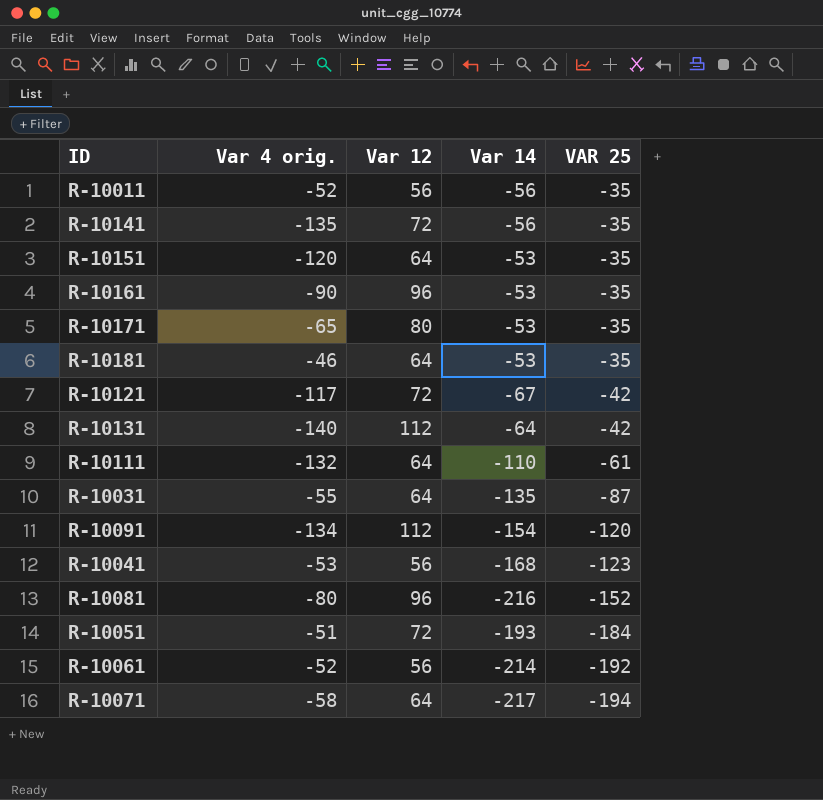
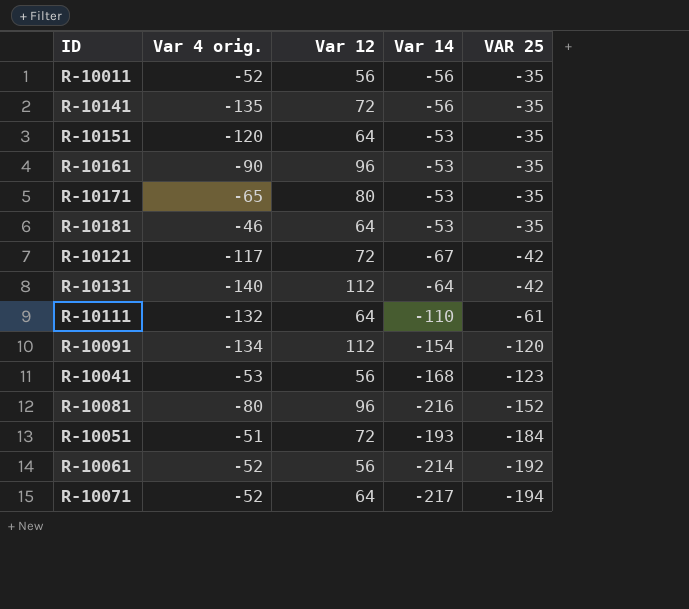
row R-10031: -55 | 64 | -135 | -87 -> none
R-10071 | Var 4 orig.: -58 -> -52

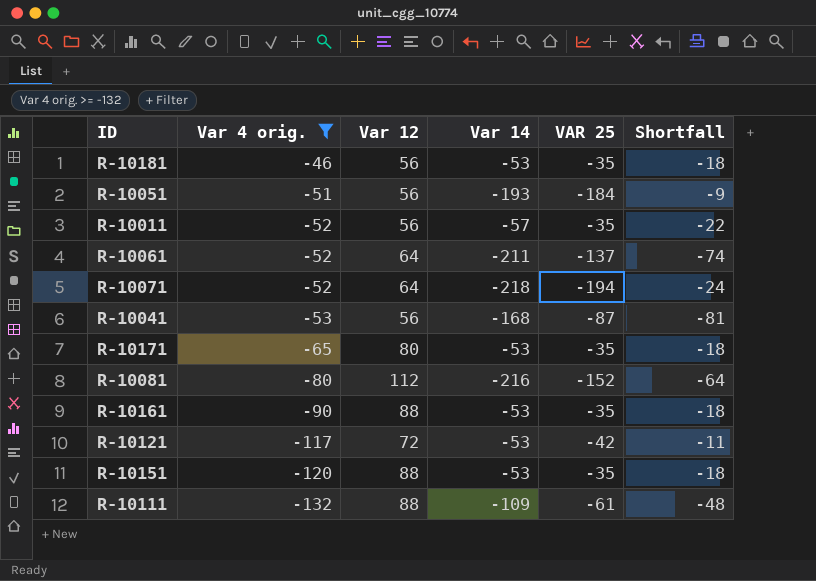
filter: none -> Var 4 orig. >= -132
row order: VAR 25 descending -> Var 4 orig. descending
column Shortfall | formula: none -> [Var 14] - [VAR 25]
R-10181 | Var 12: 64 -> 56
R-10051 | Var 12: 72 -> 56
R-10011 | Var 14: -56 -> -57
R-10061 | Var 12: 56 -> 64
R-10061 | Var 14: -214 -> -211
R-10061 | VAR 25: -192 -> -137
R-10071 | Var 14: -217 -> -218
R-10041 | VAR 25: -123 -> -87
R-10081 | Var 12: 96 -> 112
R-10161 | Var 12: 96 -> 88
R-10121 | Var 14: -67 -> -53
R-10151 | Var 12: 64 -> 88
R-10111 | Var 12: 64 -> 88
R-10111 | Var 14: -110 -> -109

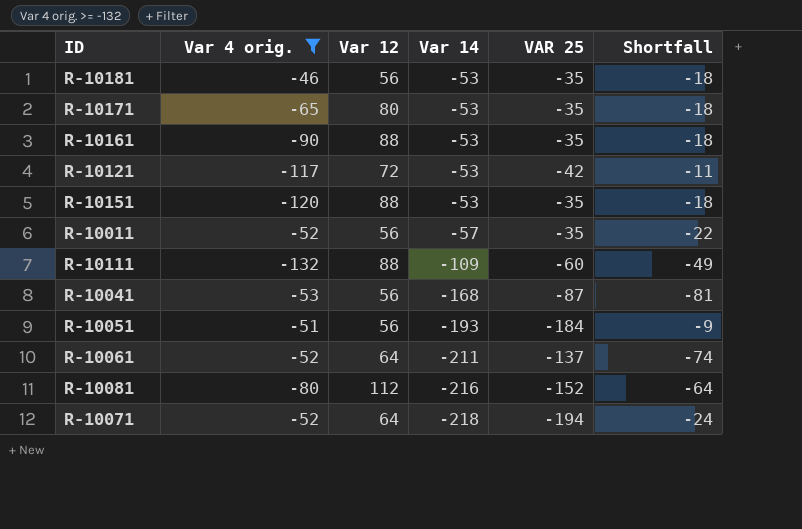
row order: Var 4 orig. descending -> Var 14 descending
R-10111 | VAR 25: -61 -> -60
R-10111 | Shortfall: -48 -> -49

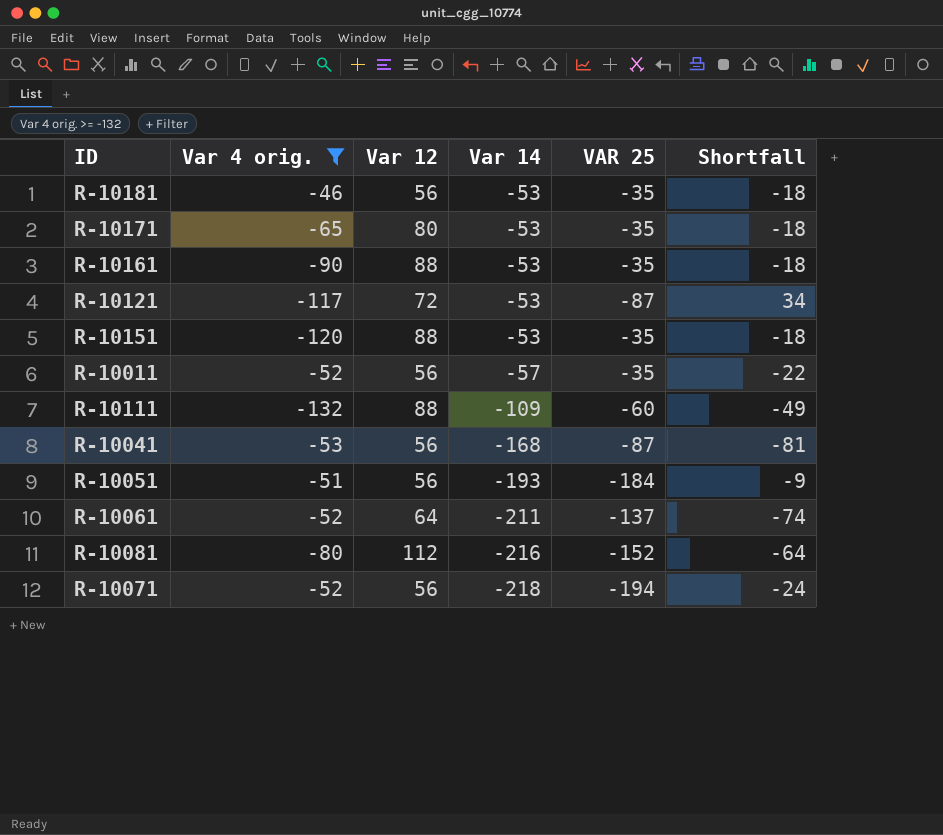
R-10121 | VAR 25: -42 -> -87
R-10121 | Shortfall: -11 -> 34
R-10071 | Var 12: 64 -> 56

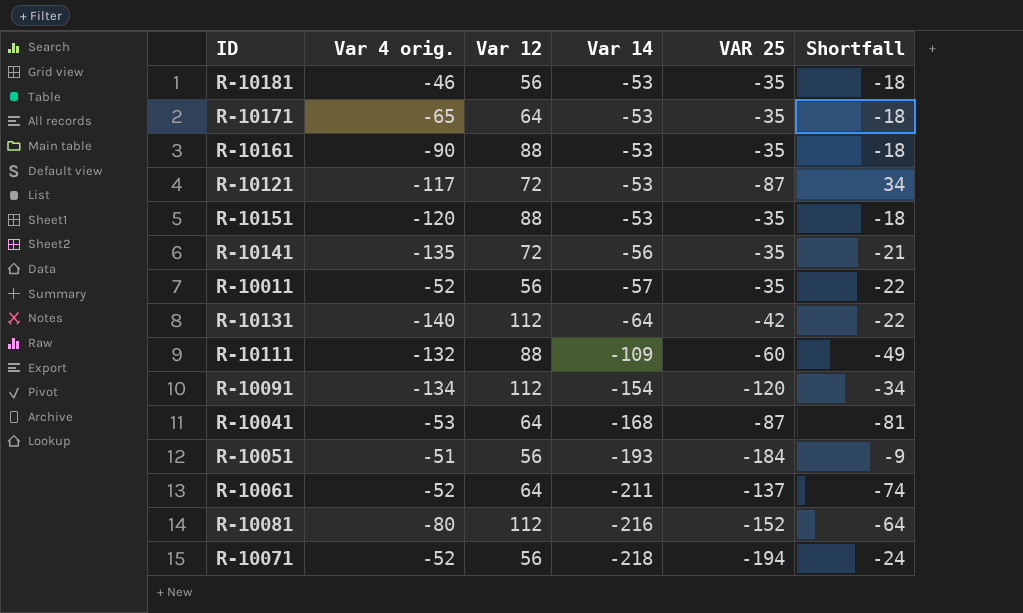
filter: Var 4 orig. >= -132 -> none
R-10171 | Var 12: 80 -> 64
R-10041 | Var 12: 56 -> 64

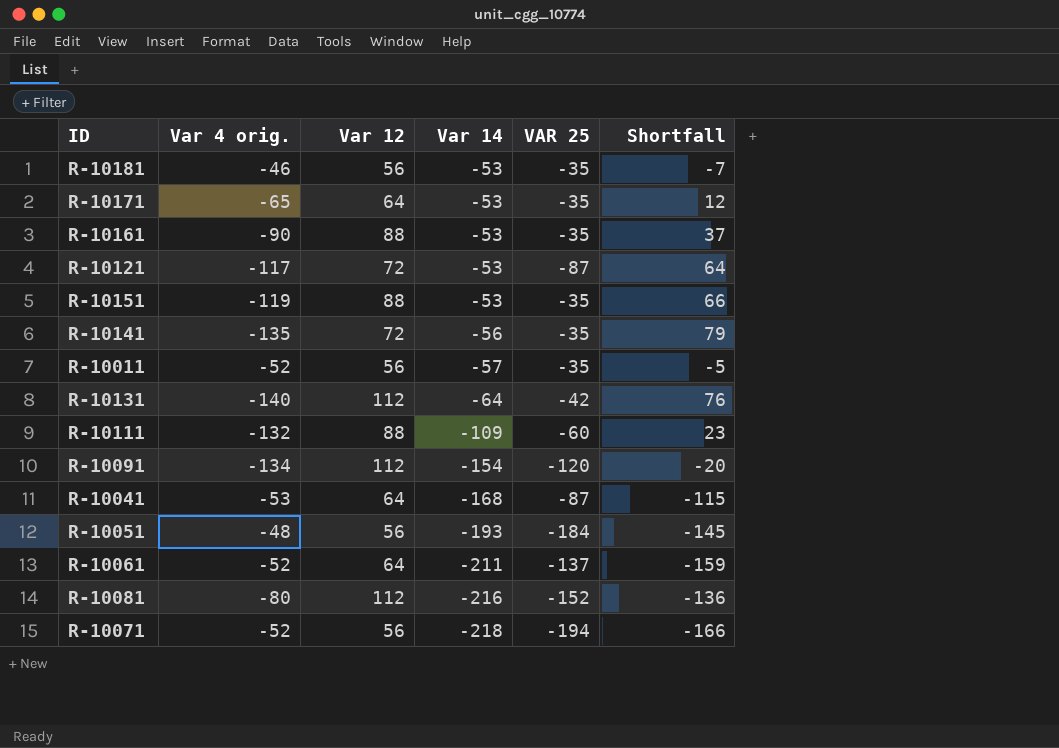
column Shortfall | formula: [Var 14] - [VAR 25] -> [Var 14] - [Var 4 orig.]
R-10151 | Var 4 orig.: -120 -> -119
R-10051 | Var 4 orig.: -51 -> -48

